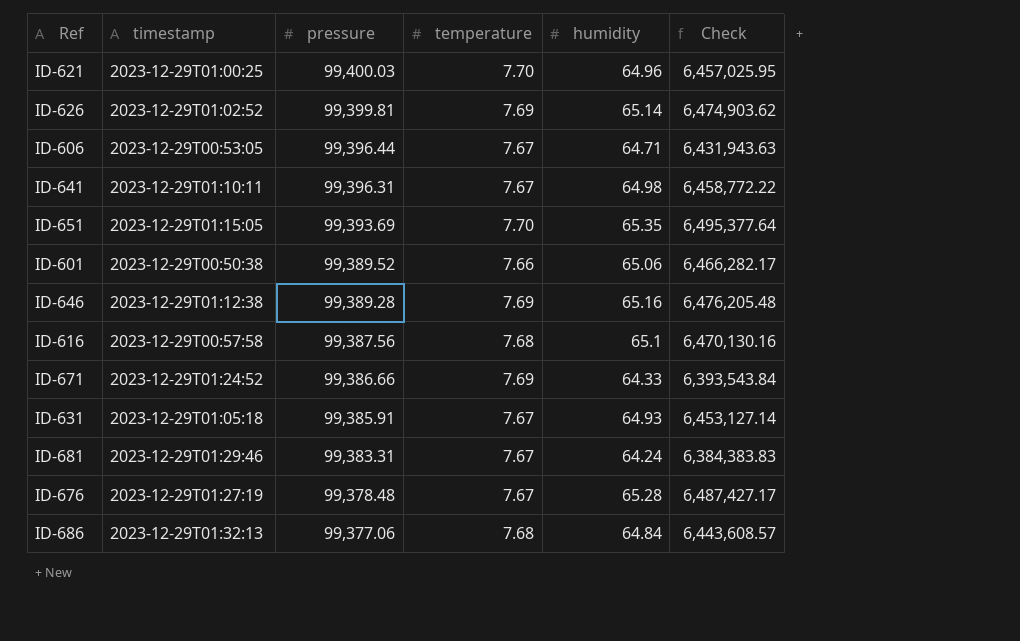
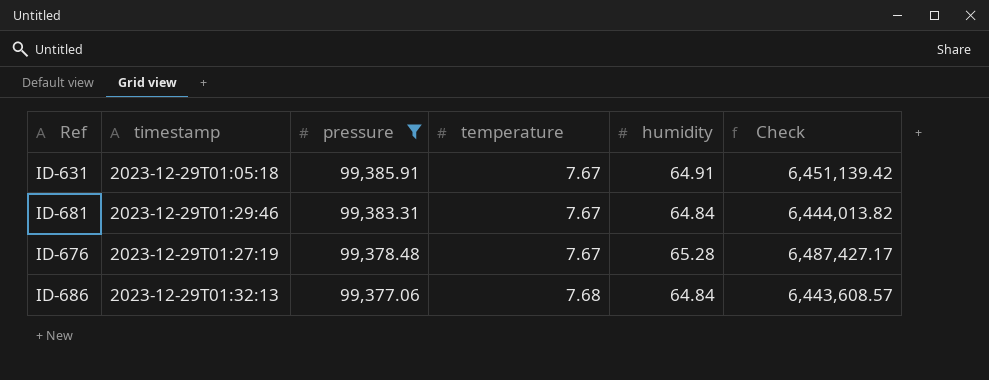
filter: none -> pressure <= 99,385.91
ID-631 | humidity: 64.93 -> 64.91
ID-631 | Check: 6,453,127.14 -> 6,451,139.42
ID-681 | humidity: 64.24 -> 64.84
ID-681 | Check: 6,384,383.83 -> 6,444,013.82

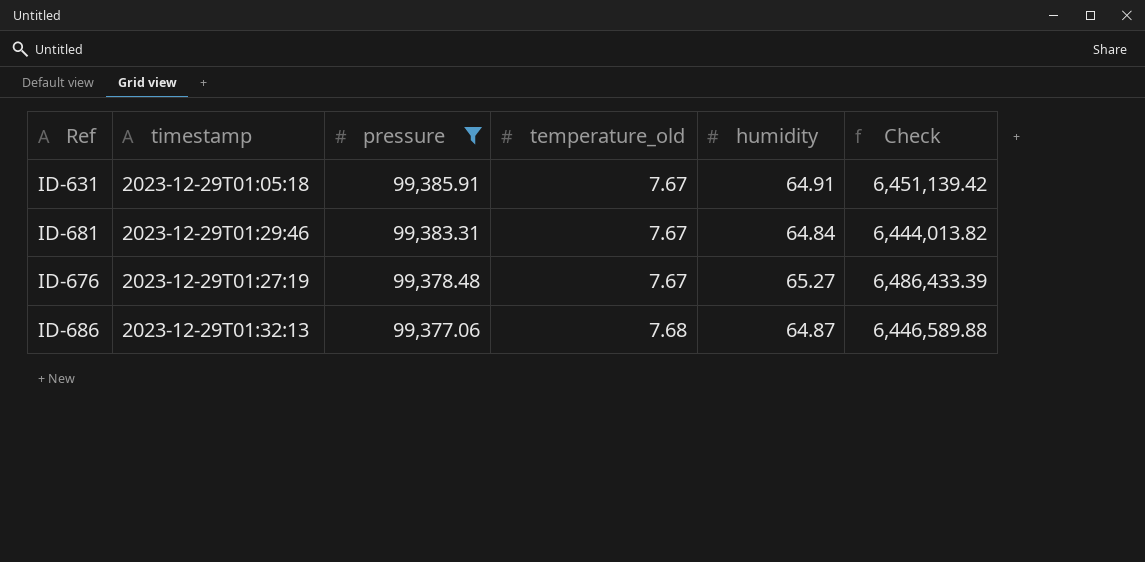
column name: temperature -> temperature_old
ID-676 | humidity: 65.28 -> 65.27
ID-676 | Check: 6,487,427.17 -> 6,486,433.39
ID-686 | humidity: 64.84 -> 64.87
ID-686 | Check: 6,443,608.57 -> 6,446,589.88

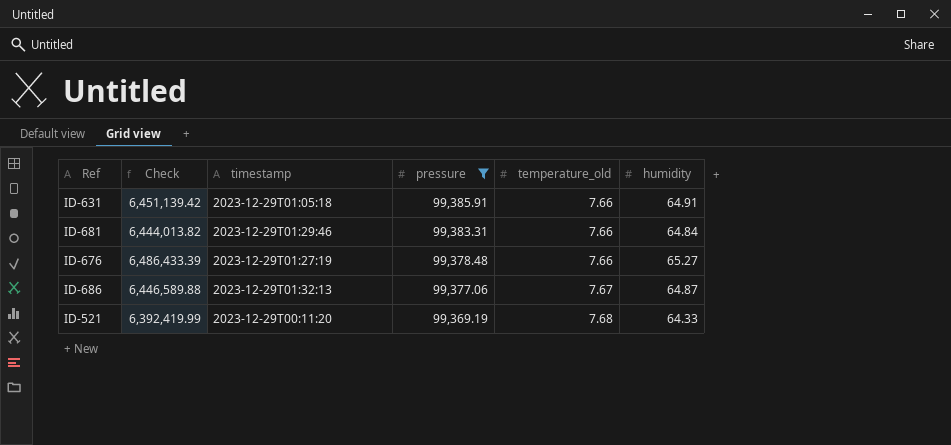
column Check | position: 6 -> 2
ID-631 | temperature_old: 7.67 -> 7.66
ID-681 | temperature_old: 7.67 -> 7.66
ID-676 | temperature_old: 7.67 -> 7.66
ID-686 | temperature_old: 7.68 -> 7.67
row ID-521: none -> 6,392,419.99 | 2023-12-29T00:11:20 | 99,369.19 | 7.68 | 64.33

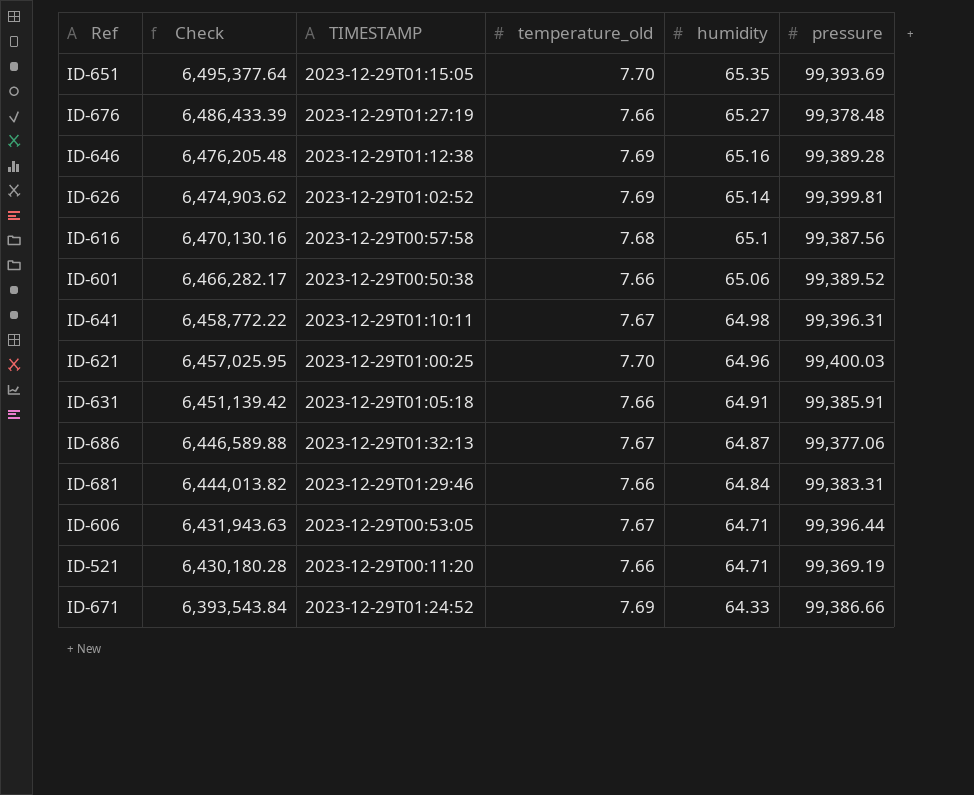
filter: pressure <= 99,385.91 -> none
row order: pressure descending -> Check descending
column name: timestamp -> TIMESTAMP
column pressure | position: 4 -> 6
ID-521 | Check: 6,392,419.99 -> 6,430,180.28
ID-521 | temperature_old: 7.68 -> 7.66
ID-521 | humidity: 64.33 -> 64.71

